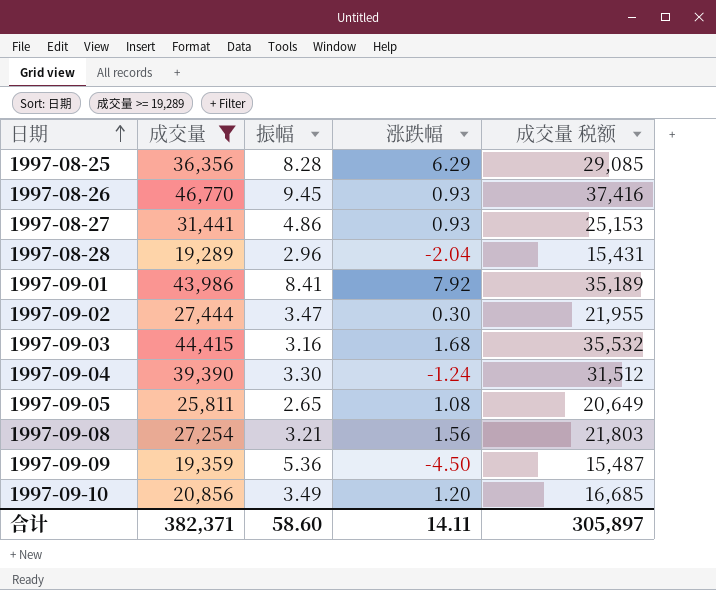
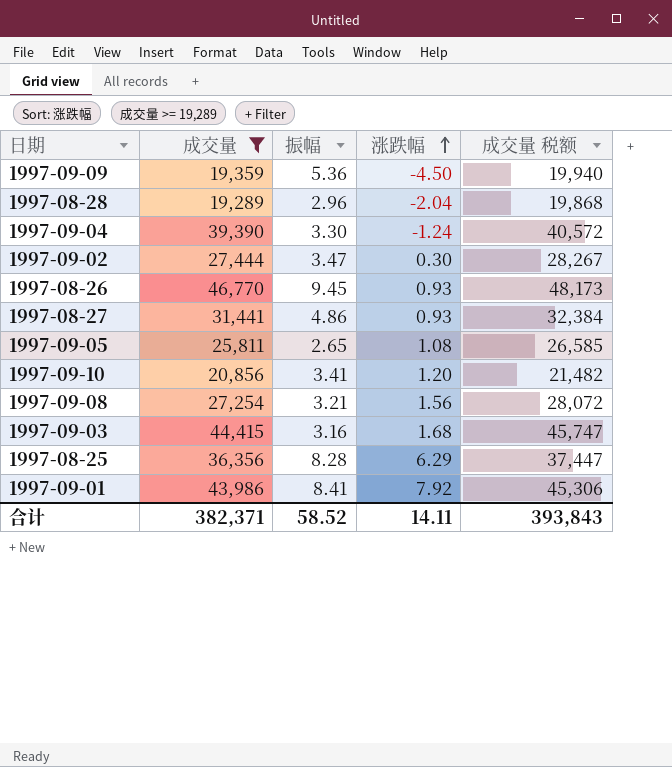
row order: 日期 ascending -> 涨跌幅 ascending
column 成交量 税额 | formula: [成交量] * 0.8 -> [成交量] * 1.03
1997-09-10 | 振幅: 3.49 -> 3.41
合计 | 振幅: 58.60 -> 58.52
合计 | 成交量 税额: 305,897 -> 393,843

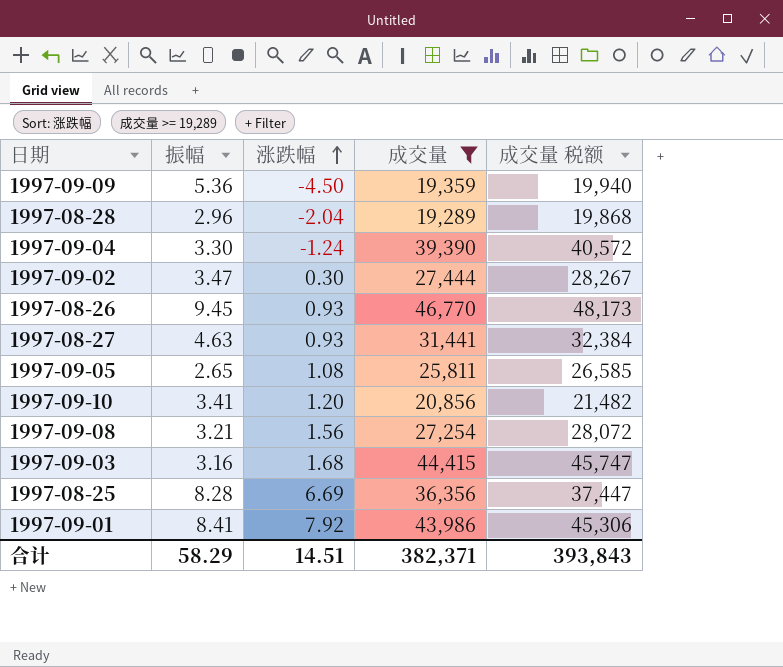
column 成交量 | position: 2 -> 4
1997-08-27 | 振幅: 4.86 -> 4.63
1997-08-25 | 涨跌幅: 6.29 -> 6.69
合计 | 振幅: 58.52 -> 58.29
合计 | 涨跌幅: 14.11 -> 14.51

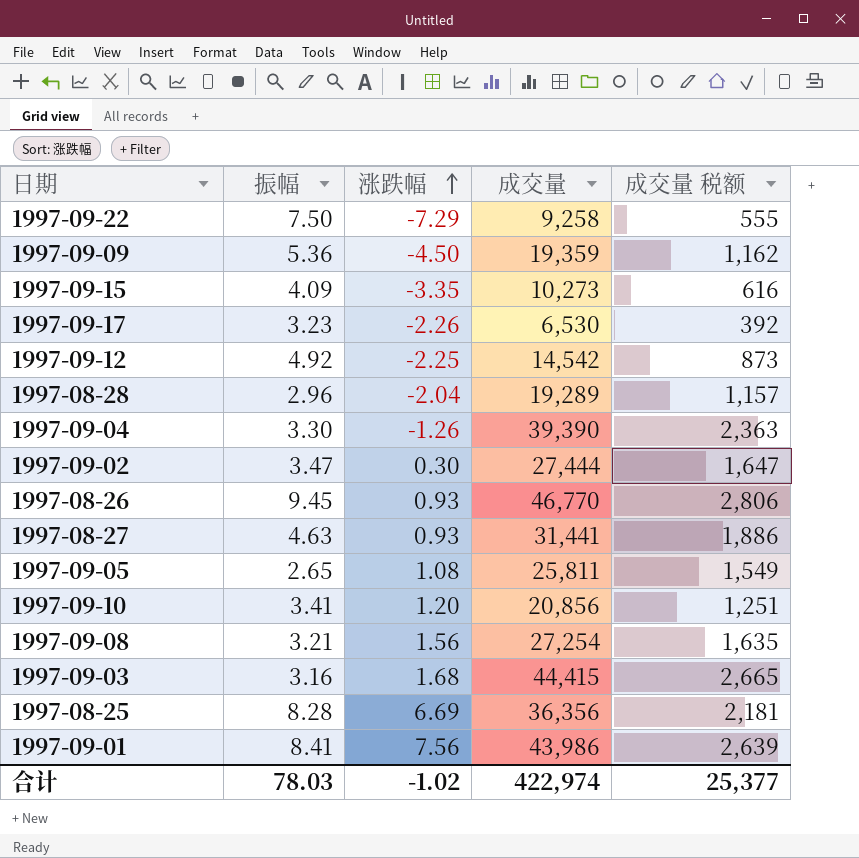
filter: 成交量 >= 19,289 -> none
column 成交量 税额 | formula: [成交量] * 1.03 -> [成交量] * 0.06
1997-09-04 | 涨跌幅: -1.24 -> -1.26
1997-09-01 | 涨跌幅: 7.92 -> 7.56
合计 | 振幅: 58.29 -> 78.03
合计 | 涨跌幅: 14.51 -> -1.02
合计 | 成交量: 382,371 -> 422,974
合计 | 成交量 税额: 393,843 -> 25,377

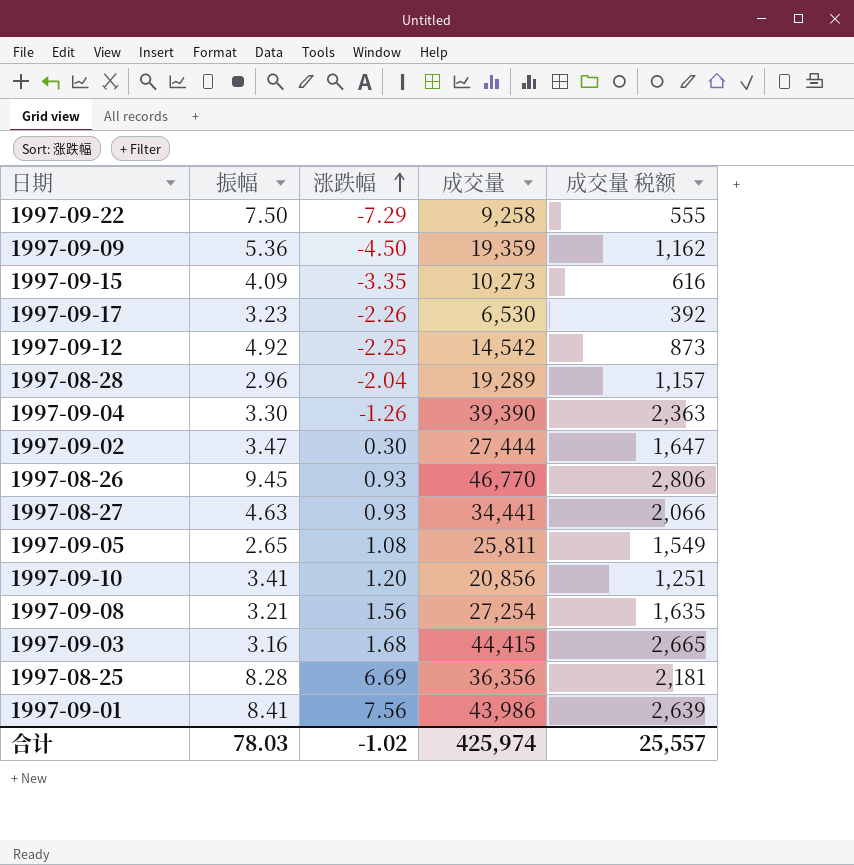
1997-08-27 | 成交量: 31,441 -> 34,441
1997-08-27 | 成交量 税额: 1,886 -> 2,066
合计 | 成交量: 422,974 -> 425,974
合计 | 成交量 税额: 25,377 -> 25,557

